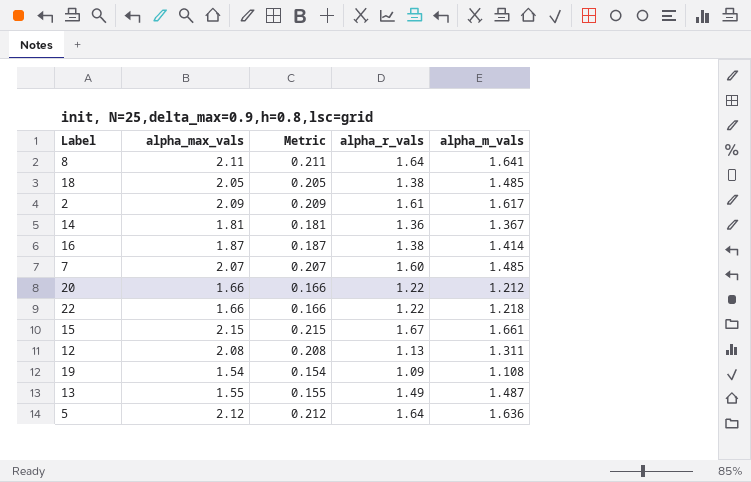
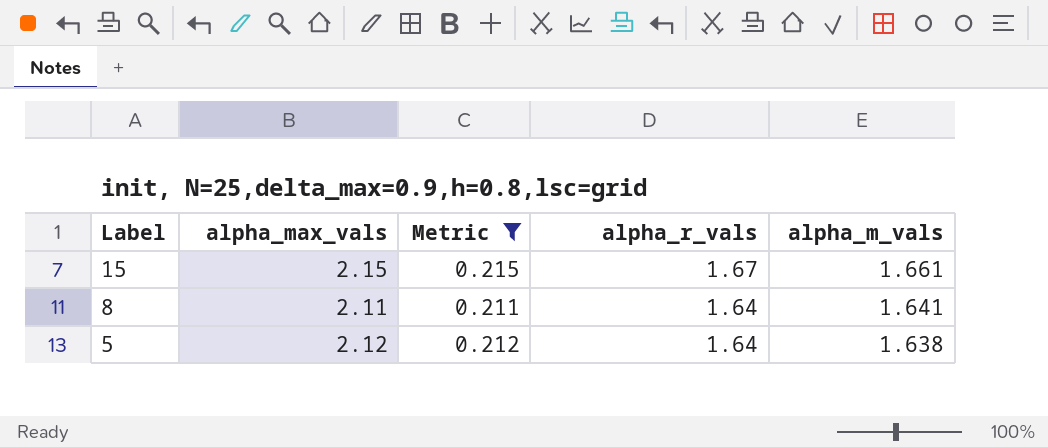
filter: none -> Metric >= 0.211
row order: none -> Label descending
5 | alpha_m_vals: 1.636 -> 1.638

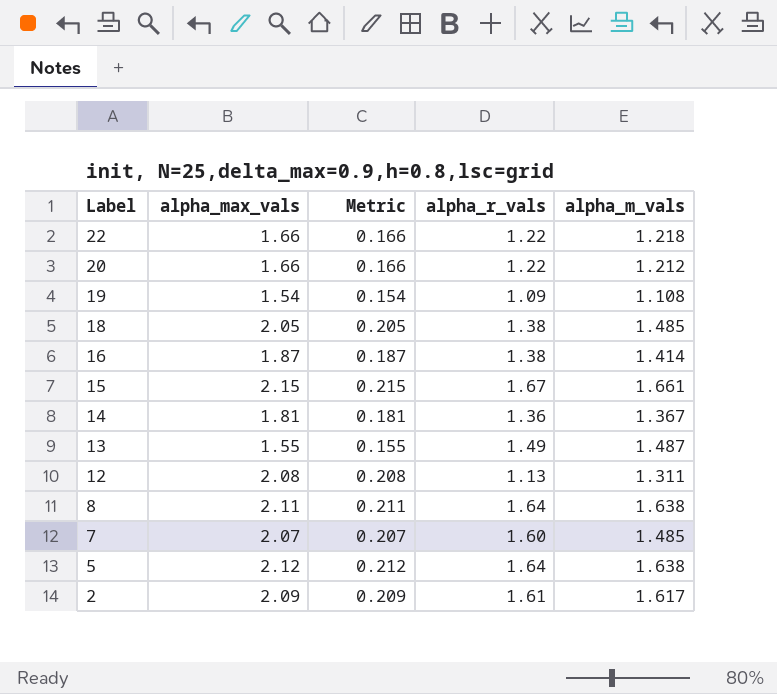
filter: Metric >= 0.211 -> none
8 | alpha_m_vals: 1.641 -> 1.638

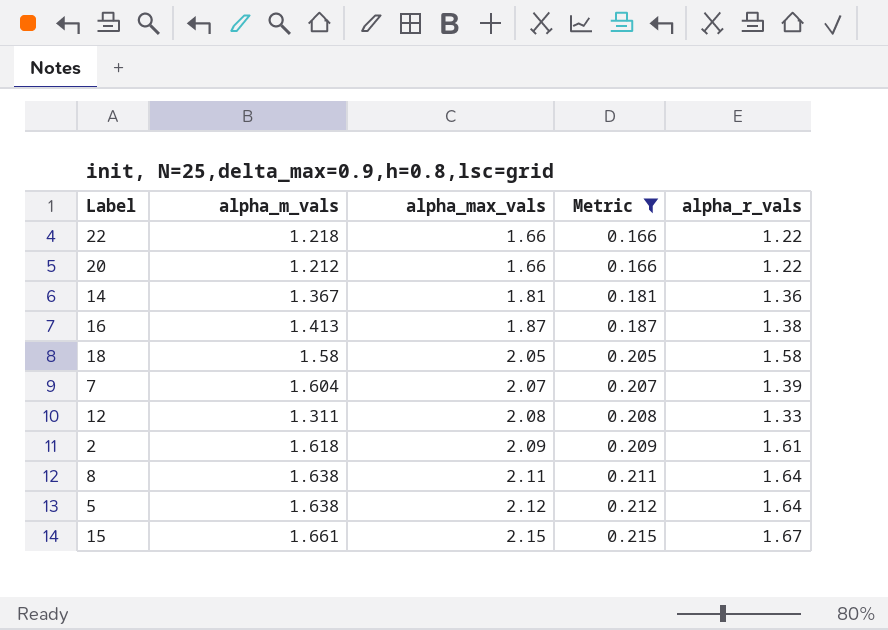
filter: none -> Metric >= 0.166
row order: Label descending -> alpha_max_vals ascending
column alpha_m_vals | position: 5 -> 2
16 | alpha_m_vals: 1.414 -> 1.413
18 | alpha_m_vals: 1.485 -> 1.58
18 | alpha_r_vals: 1.38 -> 1.58
7 | alpha_m_vals: 1.485 -> 1.604
7 | alpha_r_vals: 1.60 -> 1.39
12 | alpha_r_vals: 1.13 -> 1.33
2 | alpha_m_vals: 1.617 -> 1.618

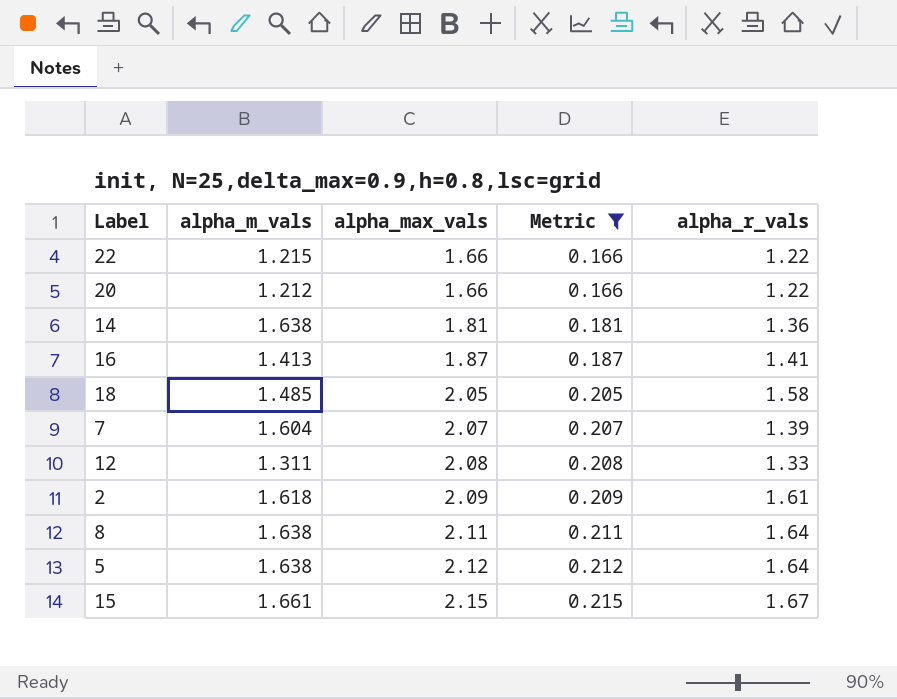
22 | alpha_m_vals: 1.218 -> 1.215
14 | alpha_m_vals: 1.367 -> 1.638
16 | alpha_r_vals: 1.38 -> 1.41
18 | alpha_m_vals: 1.58 -> 1.485

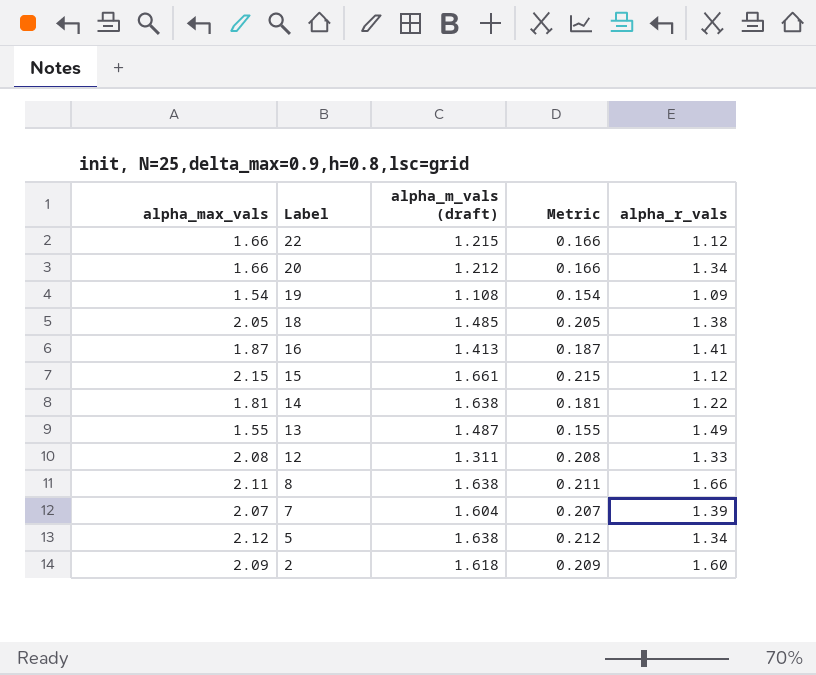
filter: Metric >= 0.166 -> none
row order: alpha_max_vals ascending -> Label descending
column alpha_max_vals | position: 3 -> 1
column name: alpha_m_vals -> alpha_m_vals (draft)
22 | alpha_r_vals: 1.22 -> 1.12
20 | alpha_r_vals: 1.22 -> 1.34
18 | alpha_r_vals: 1.58 -> 1.38
15 | alpha_r_vals: 1.67 -> 1.12
14 | alpha_r_vals: 1.36 -> 1.22
8 | alpha_r_vals: 1.64 -> 1.66
5 | alpha_r_vals: 1.64 -> 1.34
2 | alpha_r_vals: 1.61 -> 1.60

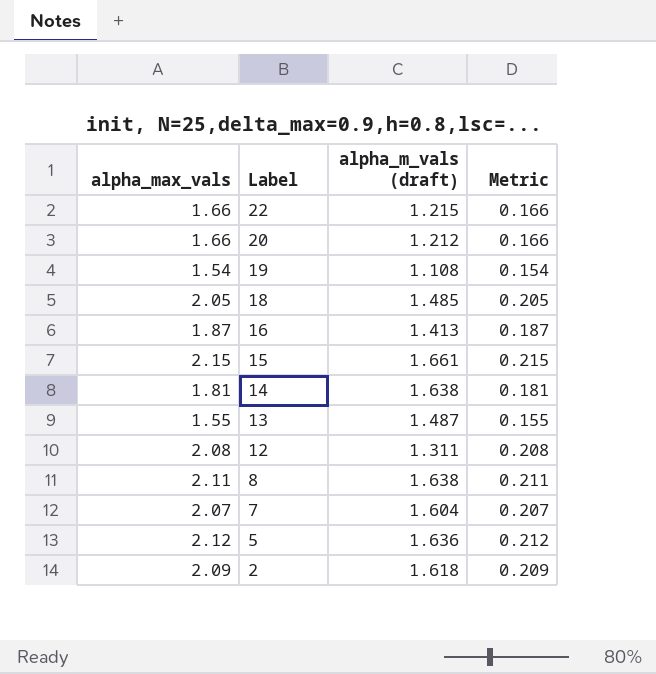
column alpha_r_vals | position: 5 -> none
5 | alpha_m_vals (draft): 1.638 -> 1.636

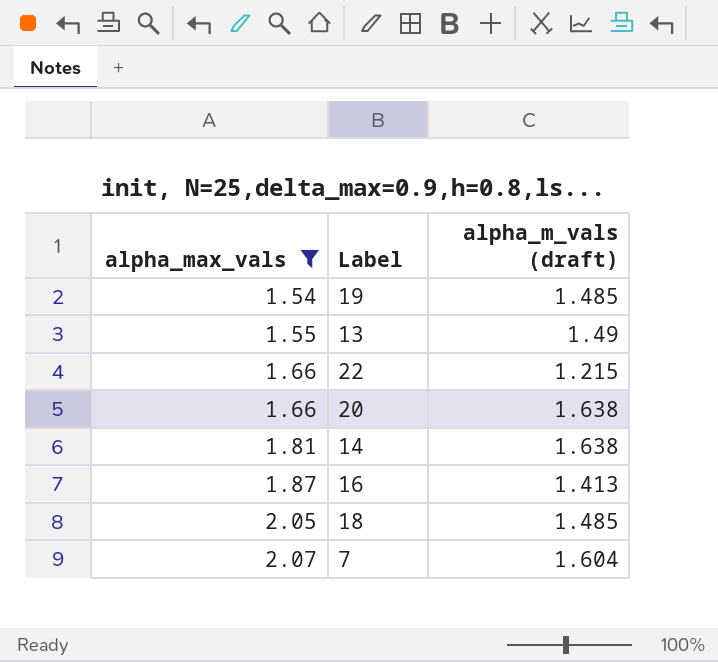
filter: none -> alpha_max_vals <= 2.07
row order: Label descending -> alpha_max_vals ascending
column Metric | formula: [alpha_max_vals] * 0.1 -> none
19 | alpha_m_vals (draft): 1.108 -> 1.485
13 | alpha_m_vals (draft): 1.487 -> 1.49
20 | alpha_m_vals (draft): 1.212 -> 1.638

